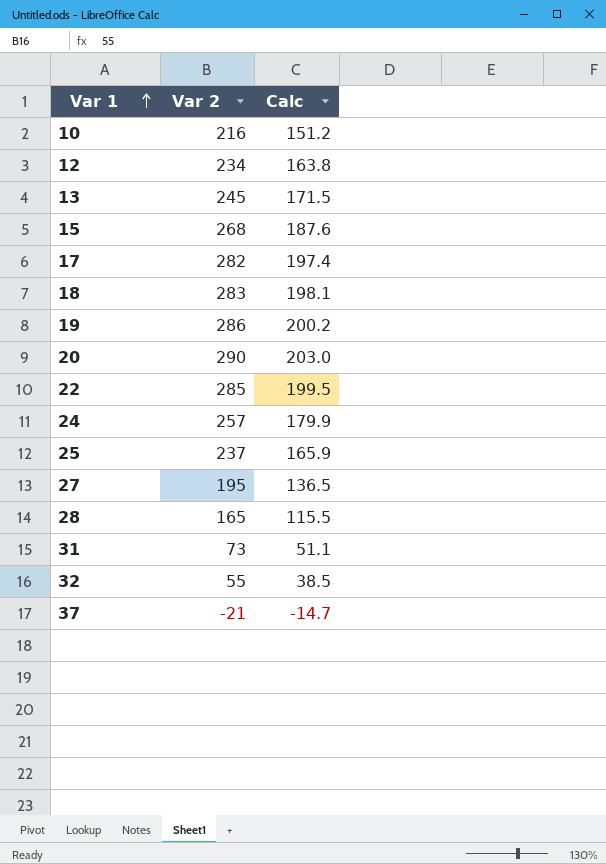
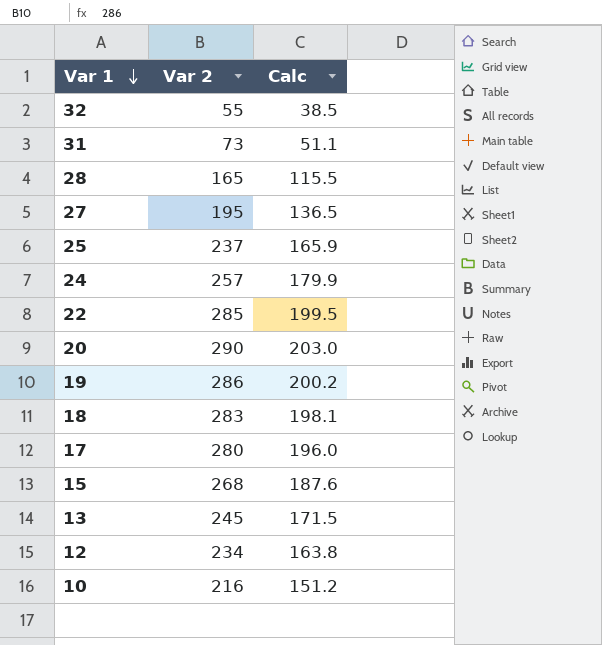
row order: Var 1 ascending -> Var 1 descending
row 37: -21 | -14.7 -> none
17 | Var 2: 282 -> 280
17 | Calc: 197.4 -> 196.0

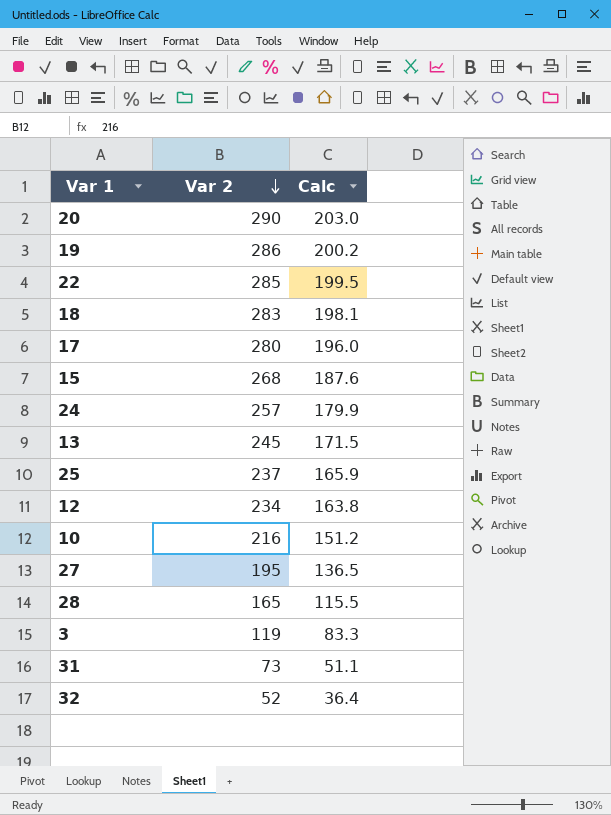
row order: Var 1 descending -> Var 2 descending
row 3: none -> 119 | 83.3
32 | Var 2: 55 -> 52
32 | Calc: 38.5 -> 36.4

